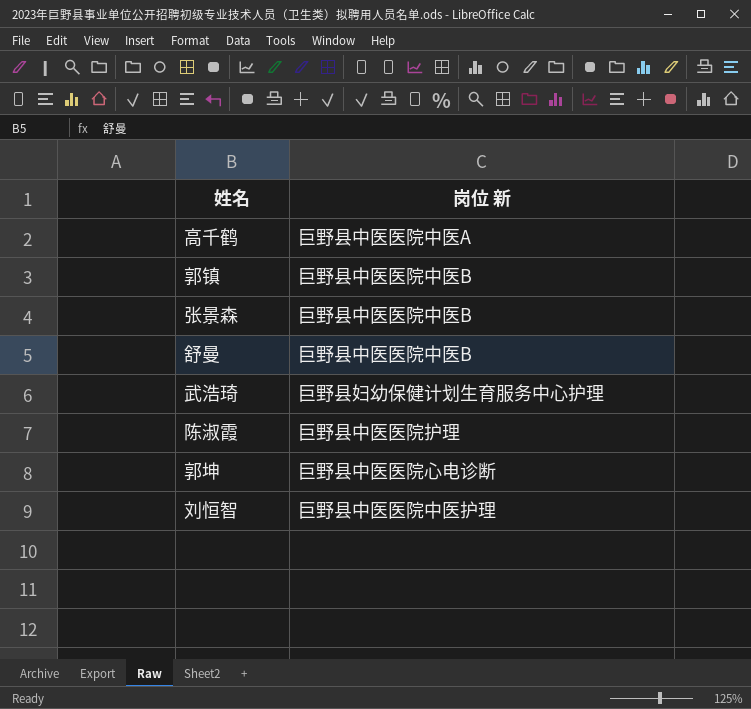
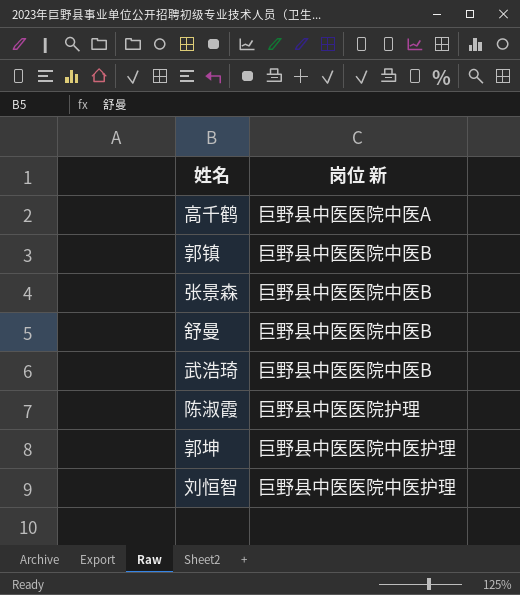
武浩琦 | 岗位 新: 巨野县妇幼保健计划生育服务中心护理 -> 巨野县中医医院中医B
郭坤 | 岗位 新: 巨野县中医医院心电诊断 -> 巨野县中医医院中医护理

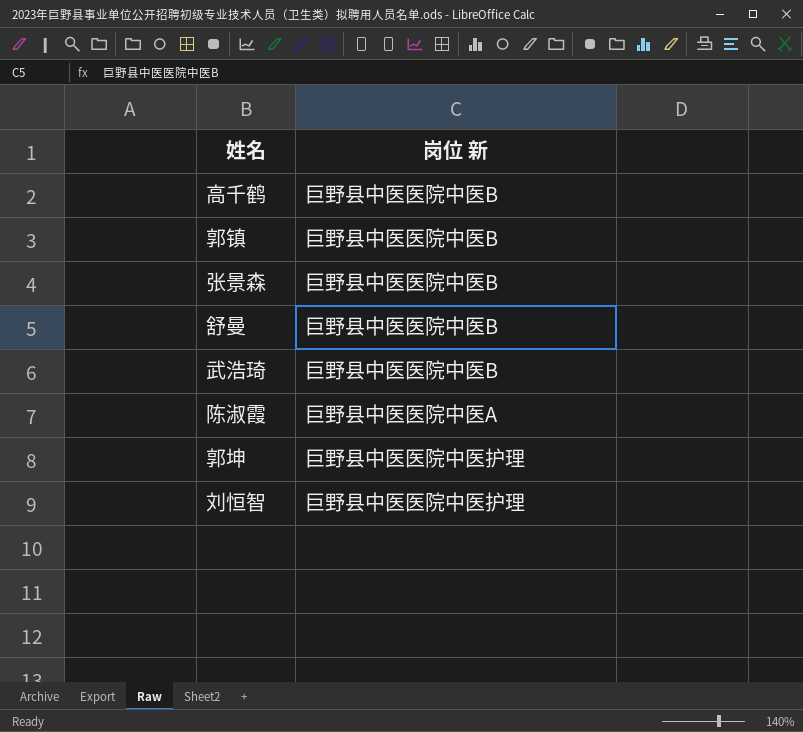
高千鹤 | 岗位 新: 巨野县中医医院中医A -> 巨野县中医医院中医B
陈淑霞 | 岗位 新: 巨野县中医医院护理 -> 巨野县中医医院中医A

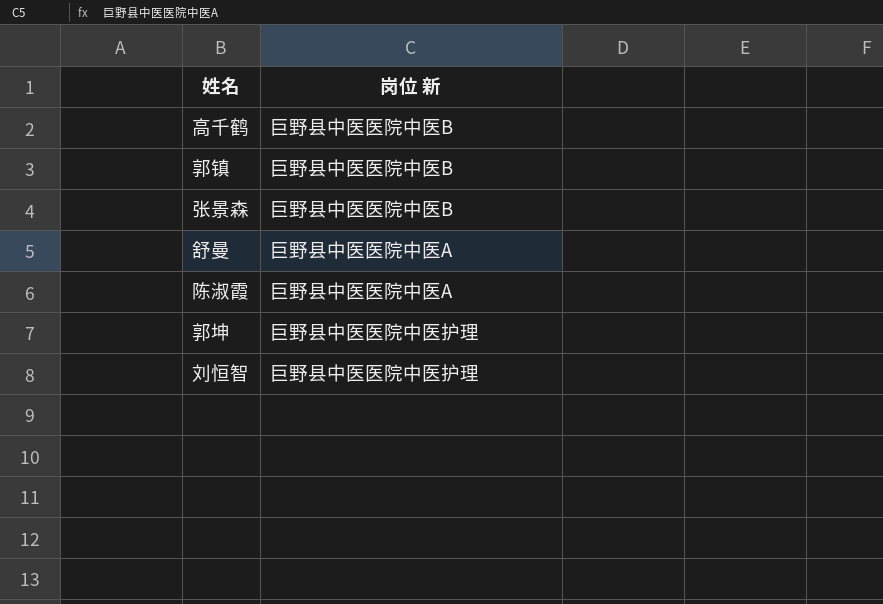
row 武浩琦: 巨野县中医医院中医B -> none
舒曼 | 岗位 新: 巨野县中医医院中医B -> 巨野县中医医院中医A

